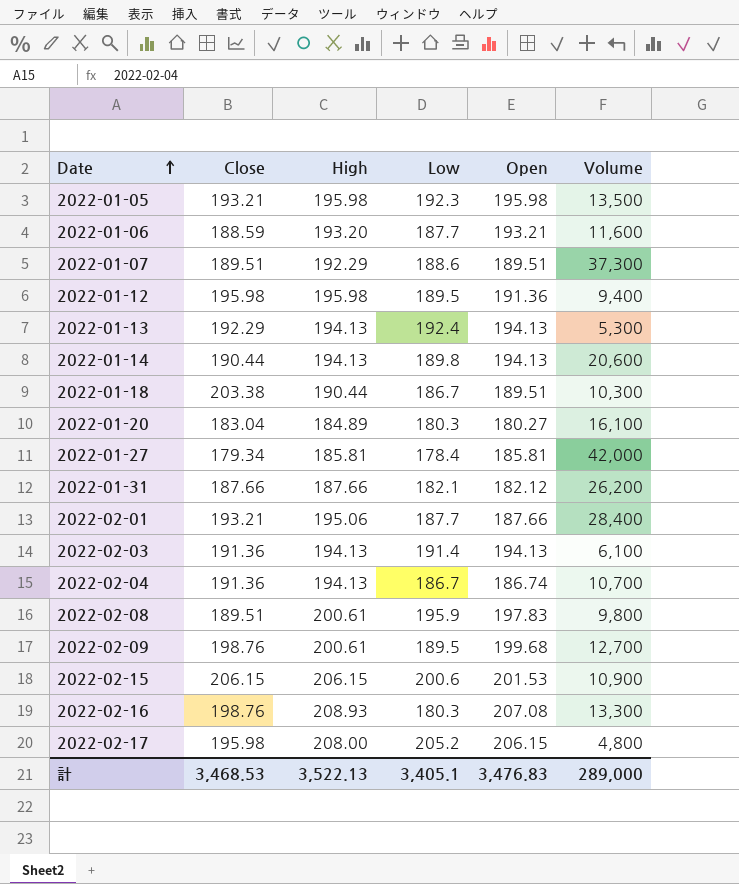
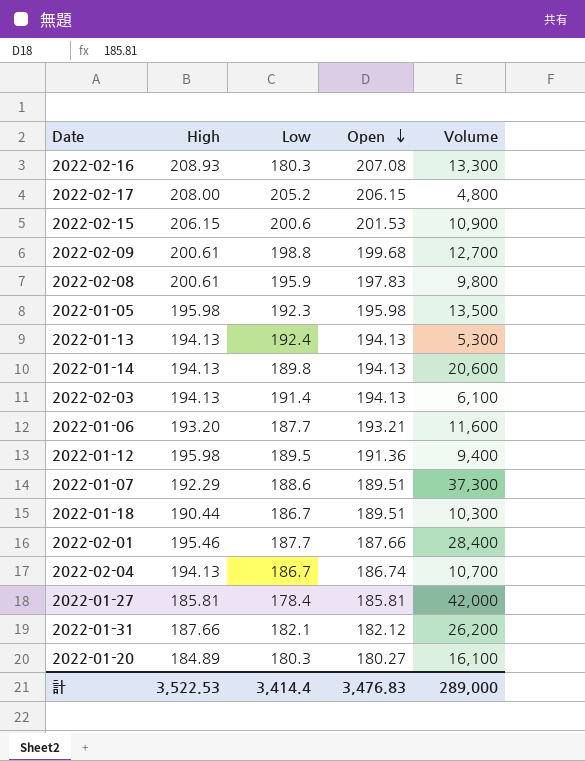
row order: Date ascending -> Open descending
column Close | position: 2 -> none
2022-02-09 | Low: 189.5 -> 198.8
2022-02-01 | High: 195.06 -> 195.46
計 | High: 3,522.13 -> 3,522.53
計 | Low: 3,405.1 -> 3,414.4

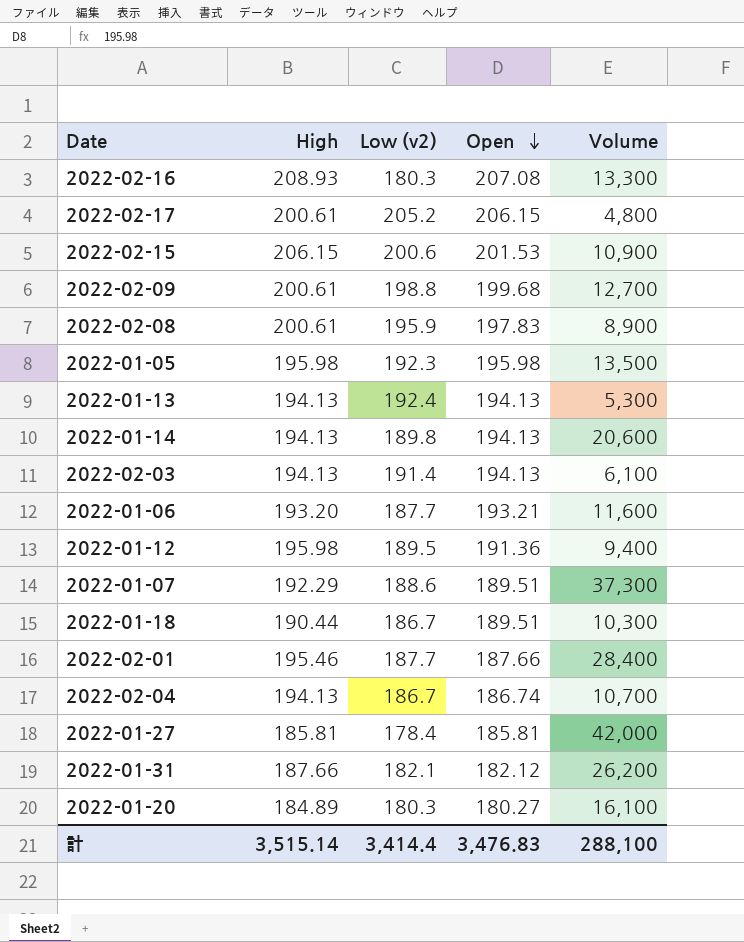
column name: Low -> Low (v2)
2022-02-17 | High: 208.00 -> 200.61
2022-02-08 | Volume: 9,800 -> 8,900
計 | High: 3,522.53 -> 3,515.14
計 | Volume: 289,000 -> 288,100

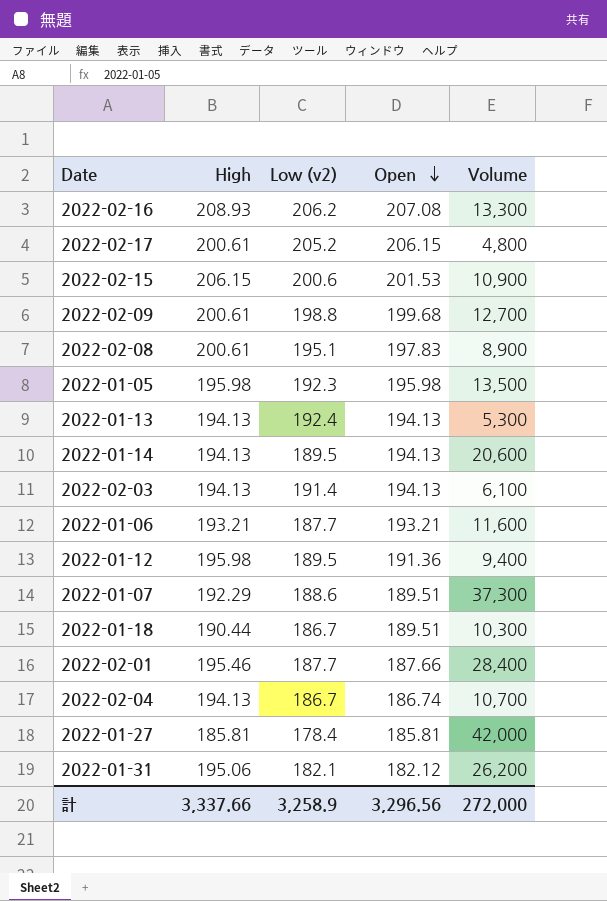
row 2022-01-20: 184.89 | 180.3 | 180.27 | 16,100 -> none
2022-02-16 | Low (v2): 180.3 -> 206.2
2022-02-08 | Low (v2): 195.9 -> 195.1
2022-01-14 | Low (v2): 189.8 -> 189.5
2022-01-06 | High: 193.20 -> 193.21
2022-01-31 | High: 187.66 -> 195.06
計 | High: 3,515.14 -> 3,337.66
計 | Low (v2): 3,414.4 -> 3,258.9
計 | Open: 3,476.83 -> 3,296.56
計 | Volume: 288,100 -> 272,000

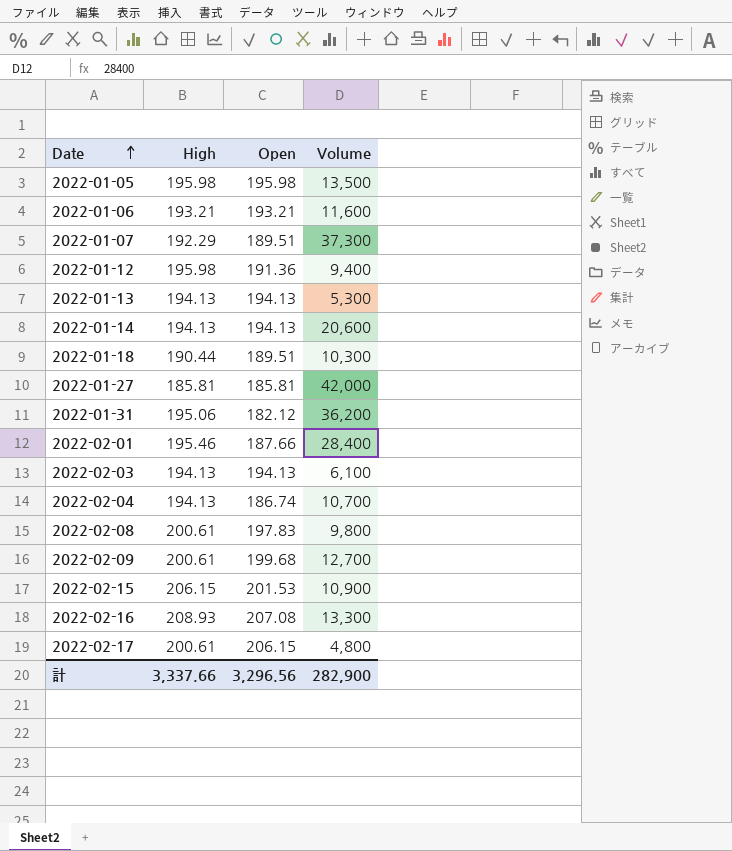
row order: Open descending -> Date ascending
column Low (v2) | position: 3 -> none
2022-01-31 | Volume: 26,200 -> 36,200
2022-02-08 | Volume: 8,900 -> 9,800
計 | Volume: 272,000 -> 282,900

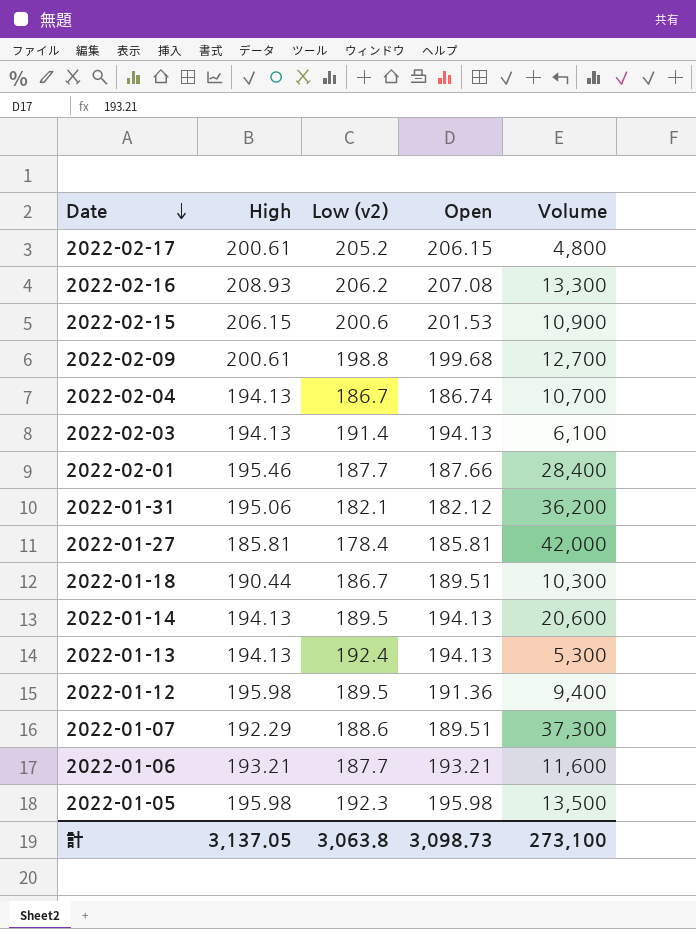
row order: Date ascending -> Date descending
column Low (v2) | position: none -> 3
row 2022-02-08: 200.61 | 197.83 | 9,800 -> none
計 | High: 3,337.66 -> 3,137.05
計 | Open: 3,296.56 -> 3,098.73
計 | Volume: 282,900 -> 273,100

